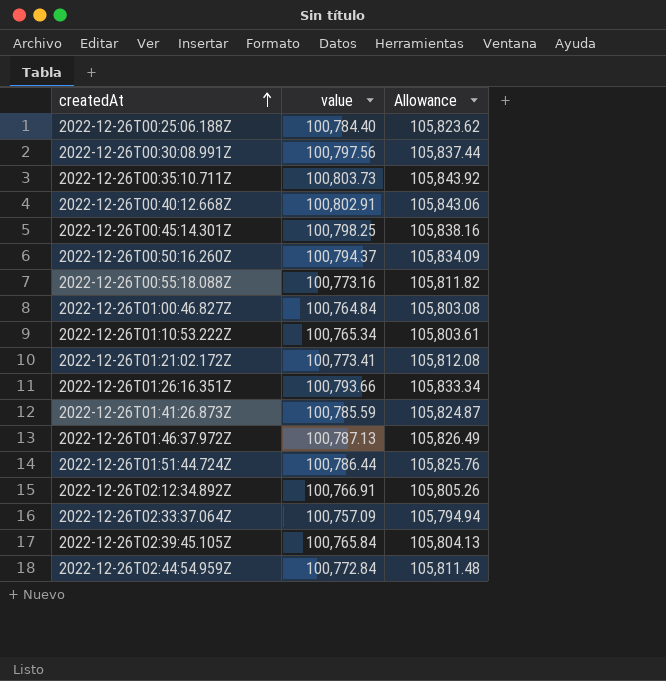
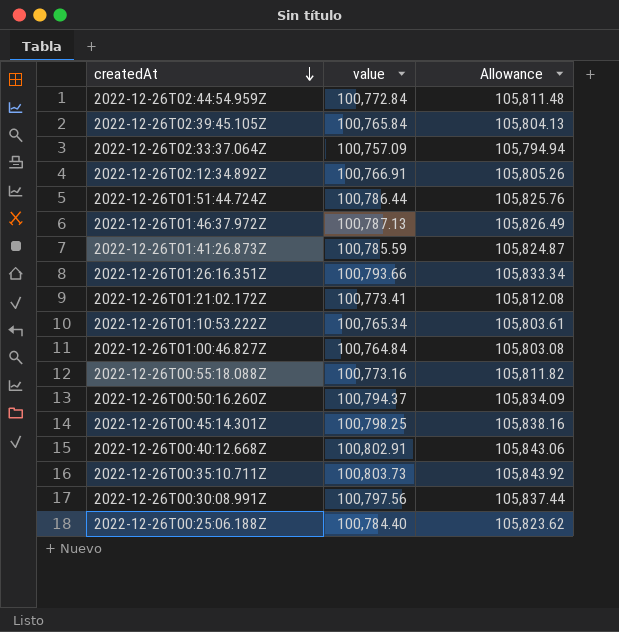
row order: createdAt ascending -> createdAt descending

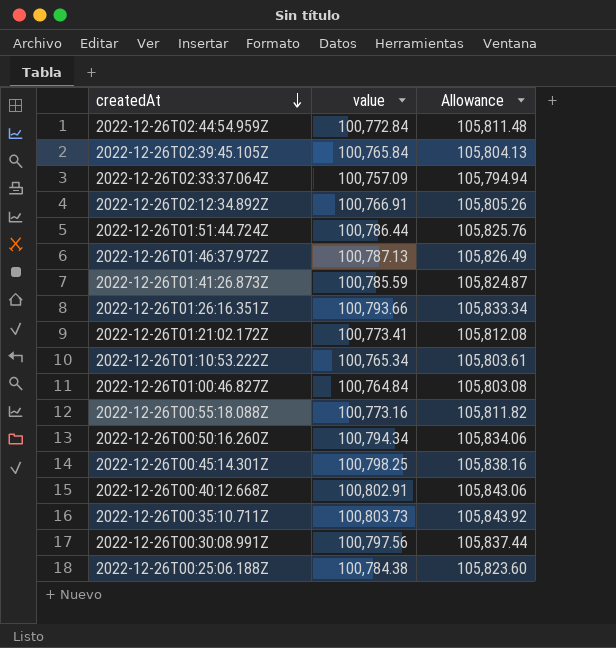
2022-12-26T00:50:16.260Z | value: 100,794.37 -> 100,794.34
2022-12-26T00:50:16.260Z | Allowance: 105,834.09 -> 105,834.06
2022-12-26T00:25:06.188Z | value: 100,784.40 -> 100,784.38
2022-12-26T00:25:06.188Z | Allowance: 105,823.62 -> 105,823.60

